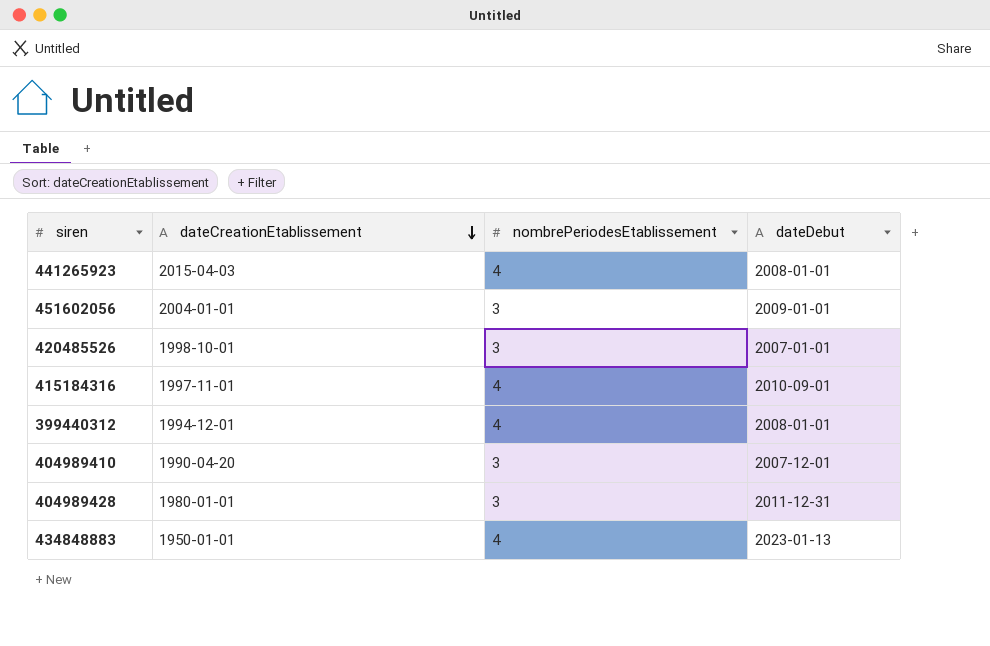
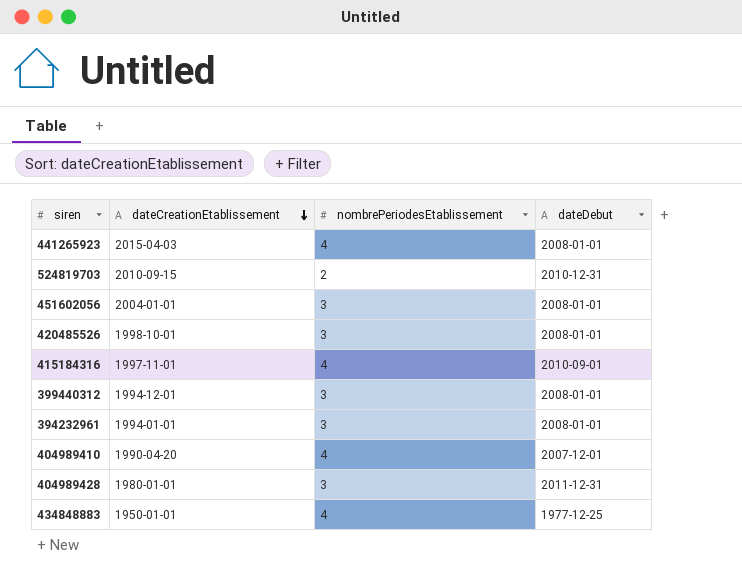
row 524819703: none -> 2010-09-15 | 2 | 2010-12-31
451602056 | dateDebut: 2009-01-01 -> 2008-01-01
420485526 | dateDebut: 2007-01-01 -> 2008-01-01
399440312 | nombrePeriodesEtablissement: 4 -> 3
row 394232961: none -> 1994-01-01 | 3 | 2008-01-01
404989410 | nombrePeriodesEtablissement: 3 -> 4
434848883 | dateDebut: 2023-01-13 -> 1977-12-25

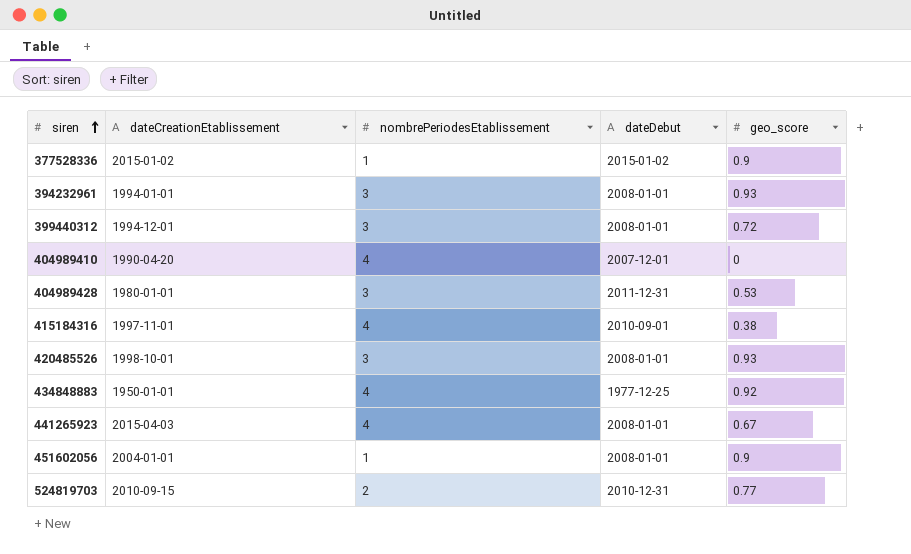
row order: dateCreationEtablissement descending -> siren ascending
column geo_score | position: none -> 5
row 377528336: none -> 2015-01-02 | 1 | 2015-01-02 | 0.9
451602056 | nombrePeriodesEtablissement: 3 -> 1

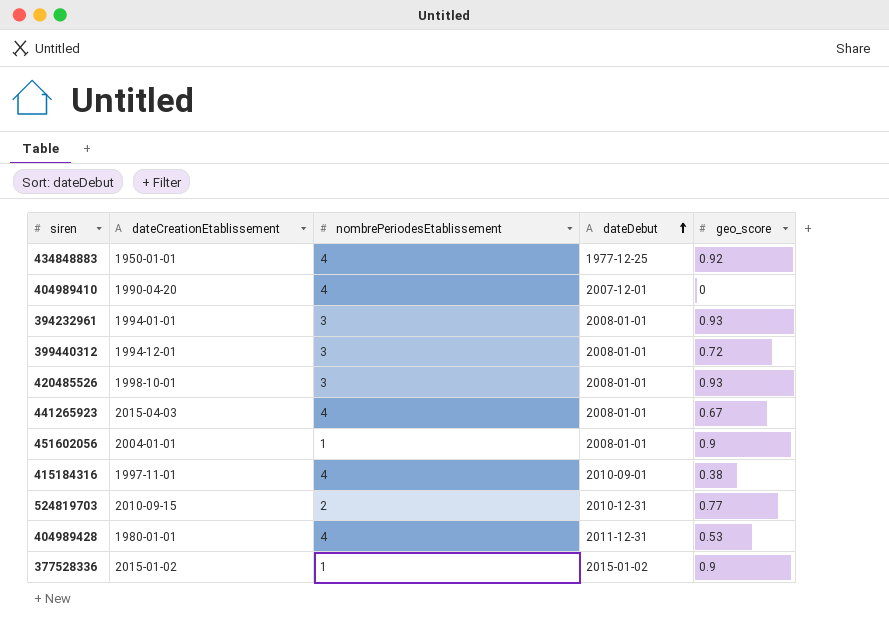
row order: siren ascending -> dateDebut ascending
404989428 | nombrePeriodesEtablissement: 3 -> 4

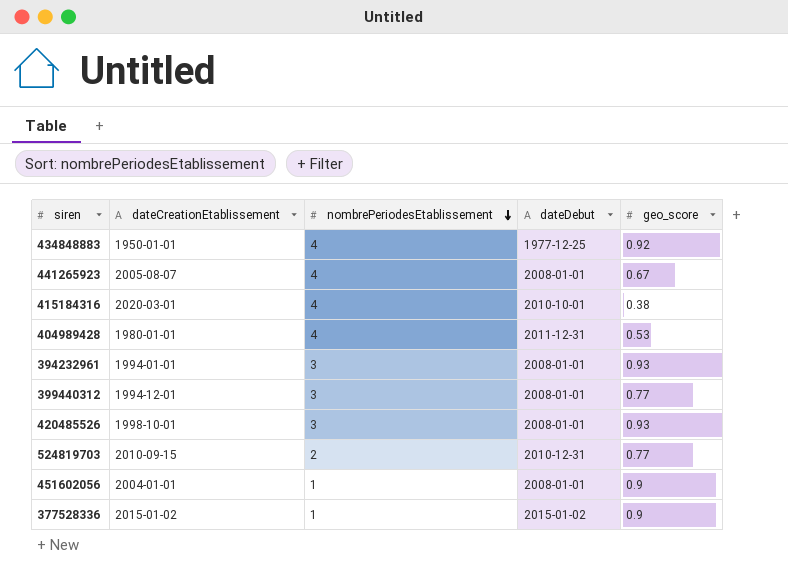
row order: dateDebut ascending -> nombrePeriodesEtablissement descending
row 404989410: 1990-04-20 | 4 | 2007-12-01 | 0 -> none
441265923 | dateCreationEtablissement: 2015-04-03 -> 2005-08-07
415184316 | dateCreationEtablissement: 1997-11-01 -> 2020-03-01
415184316 | dateDebut: 2010-09-01 -> 2010-10-01
399440312 | geo_score: 0.72 -> 0.77

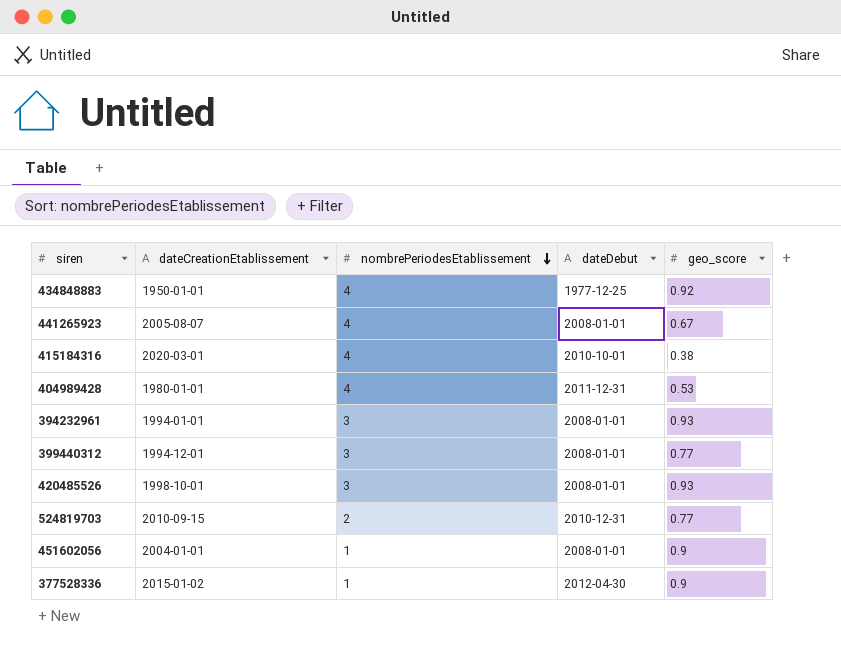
377528336 | dateDebut: 2015-01-02 -> 2012-04-30

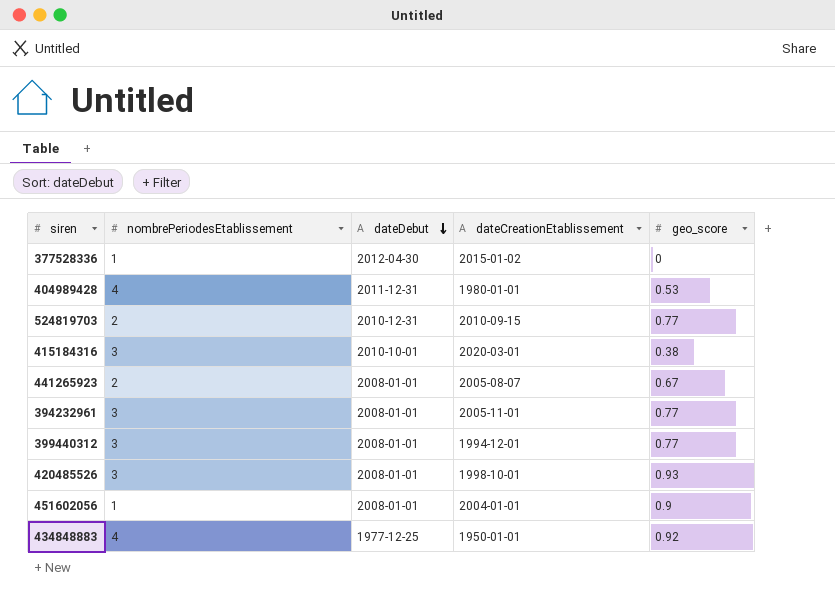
row order: nombrePeriodesEtablissement descending -> dateDebut descending
column dateCreationEtablissement | position: 2 -> 4
377528336 | geo_score: 0.9 -> 0
415184316 | nombrePeriodesEtablissement: 4 -> 3
441265923 | nombrePeriodesEtablissement: 4 -> 2
394232961 | dateCreationEtablissement: 1994-01-01 -> 2005-11-01
394232961 | geo_score: 0.93 -> 0.77

